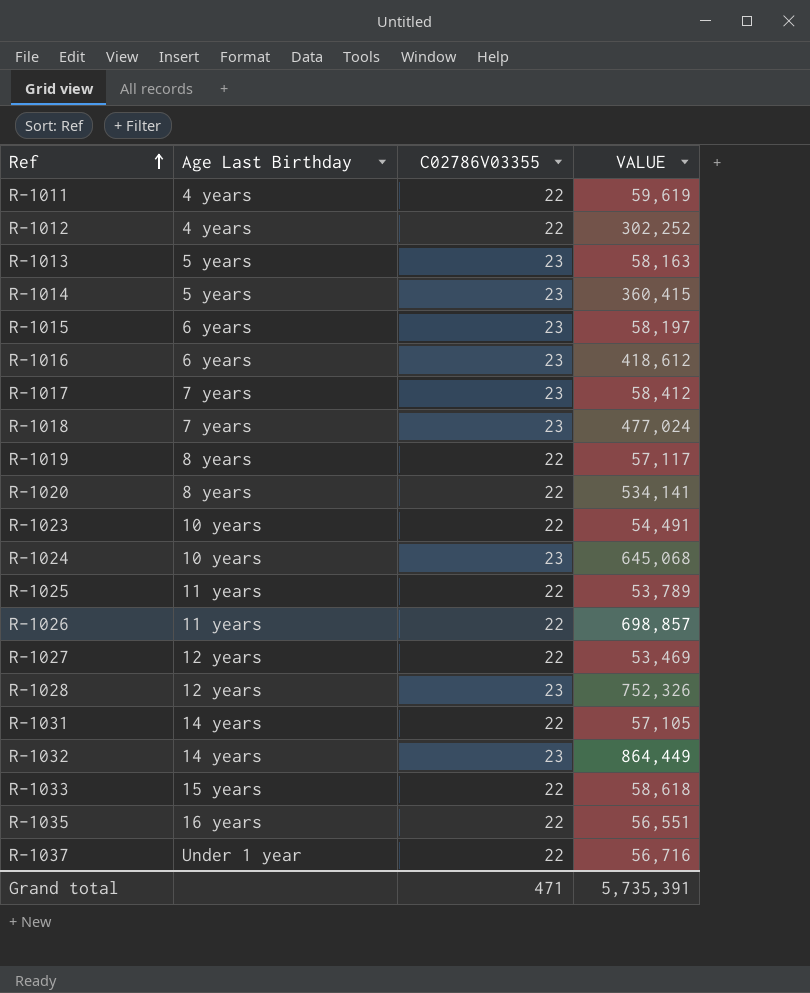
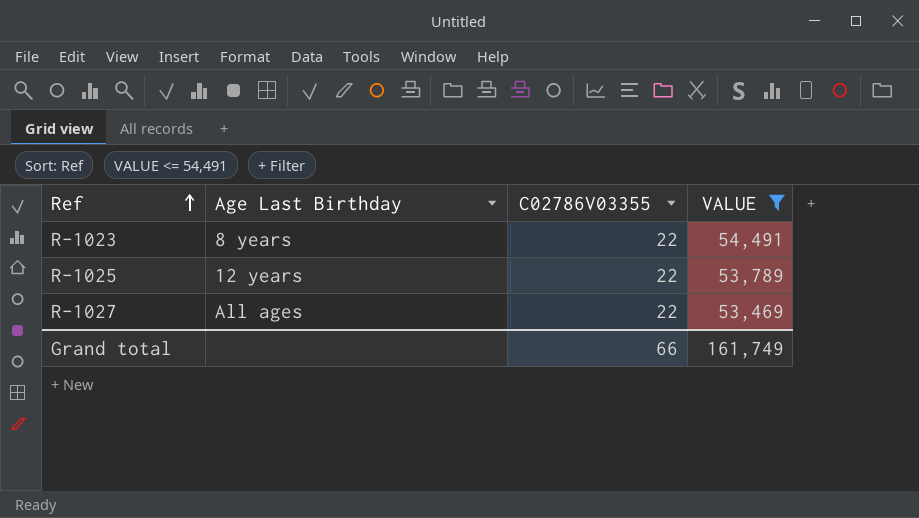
filter: none -> VALUE <= 54,491
R-1023 | Age Last Birthday: 10 years -> 8 years
R-1025 | Age Last Birthday: 11 years -> 12 years
R-1027 | Age Last Birthday: 12 years -> All ages
Grand total | C02786V03355: 471 -> 66
Grand total | VALUE: 5,735,391 -> 161,749

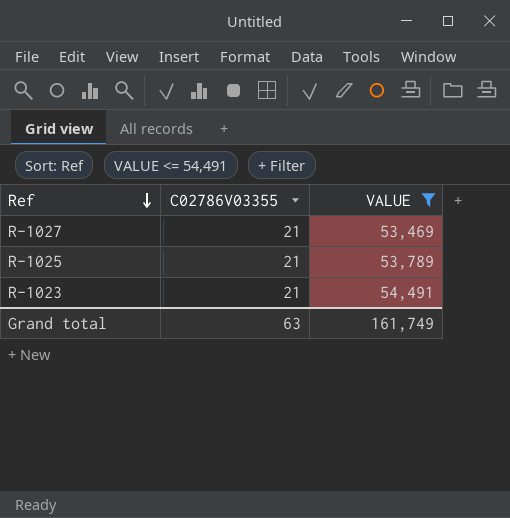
row order: Ref ascending -> Ref descending
column Age Last Birthday | position: 2 -> none
R-1027 | C02786V03355: 22 -> 21
R-1025 | C02786V03355: 22 -> 21
R-1023 | C02786V03355: 22 -> 21
Grand total | C02786V03355: 66 -> 63

